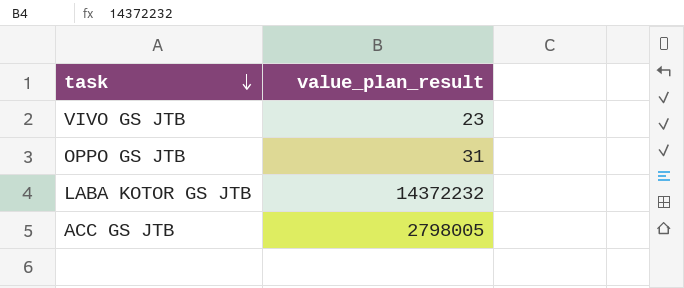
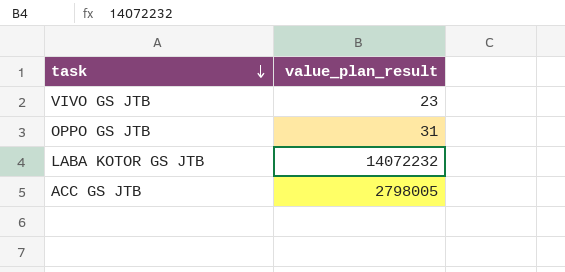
LABA KOTOR GS JTB | value_plan_result: 14372232 -> 14072232

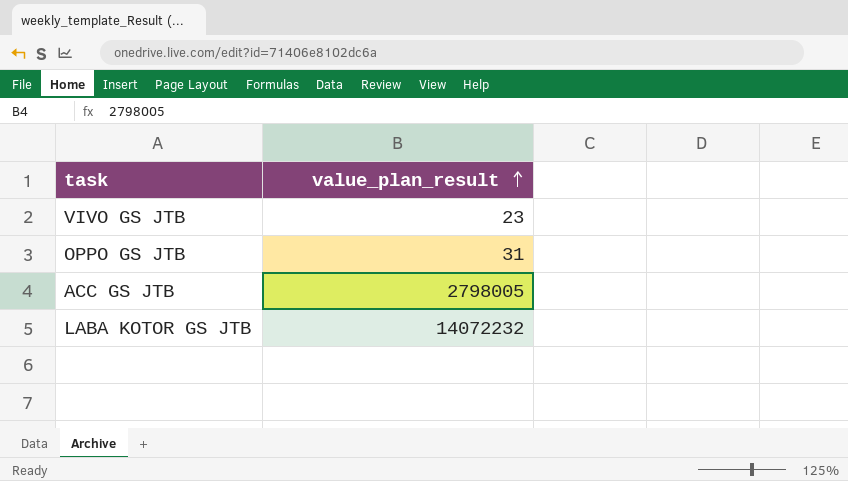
row order: task descending -> value_plan_result ascending

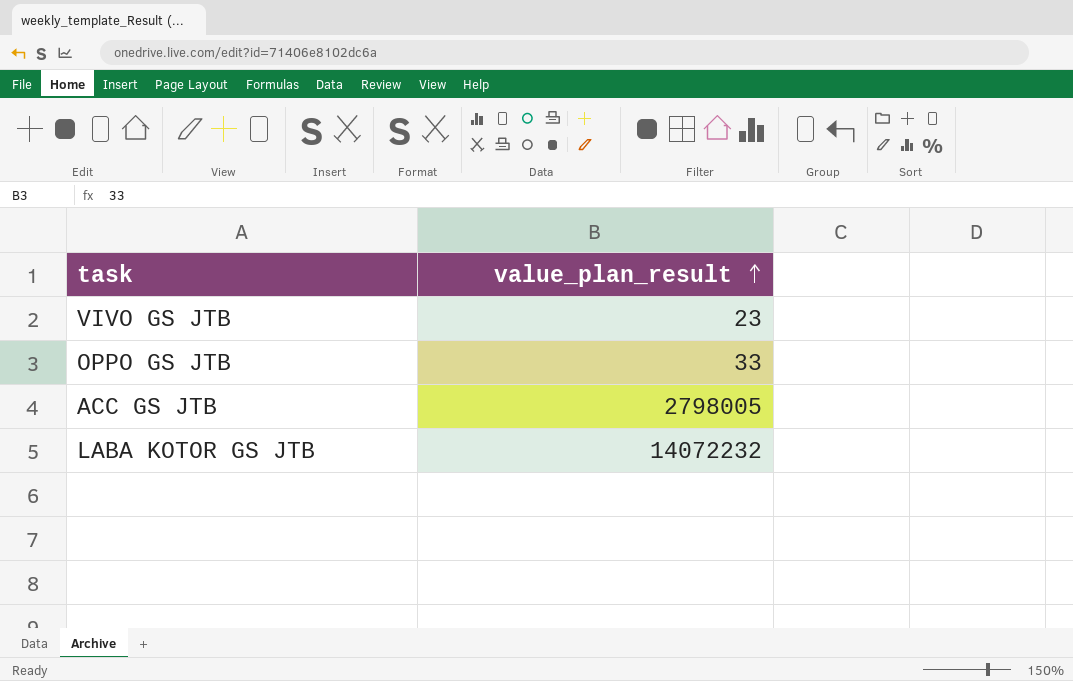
OPPO GS JTB | value_plan_result: 31 -> 33

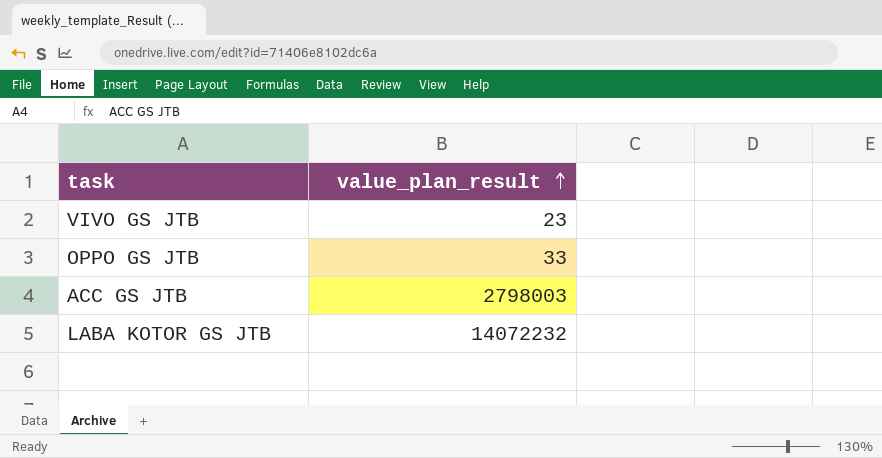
ACC GS JTB | value_plan_result: 2798005 -> 2798003

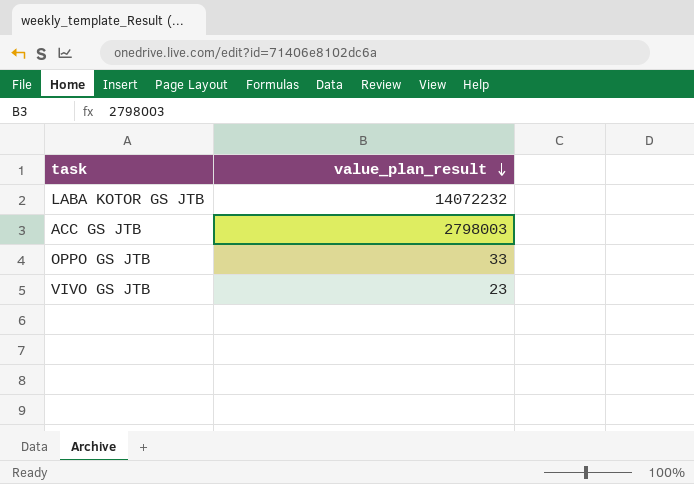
row order: value_plan_result ascending -> value_plan_result descending

